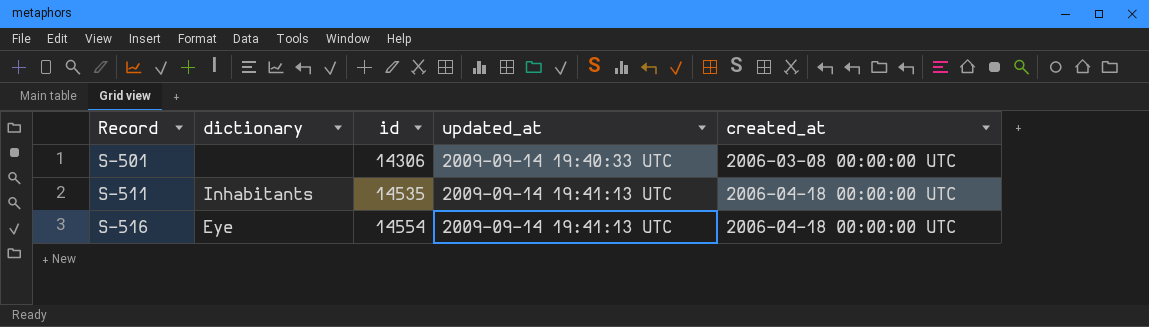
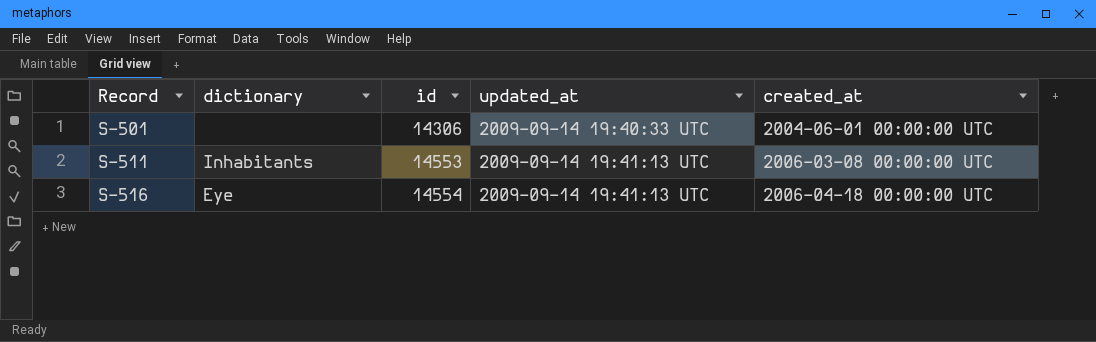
S-501 | created_at: 2006-03-08 00:00:00 UTC -> 2004-06-01 00:00:00 UTC
S-511 | id: 14535 -> 14553
S-511 | created_at: 2006-04-18 00:00:00 UTC -> 2006-03-08 00:00:00 UTC

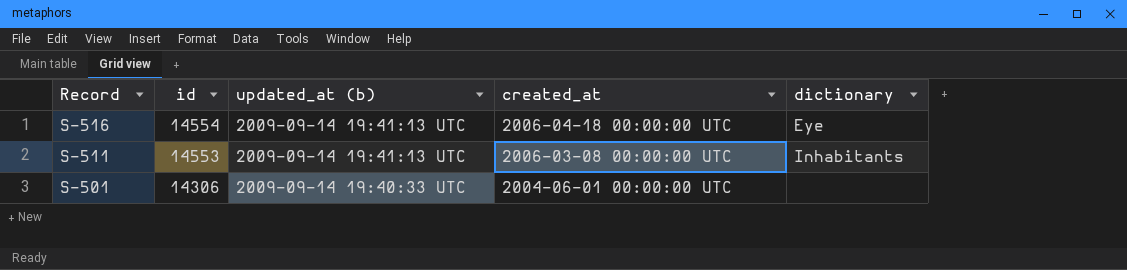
row order: Record ascending -> Record descending
column name: updated_at -> updated_at (b)
column dictionary | position: 2 -> 5

